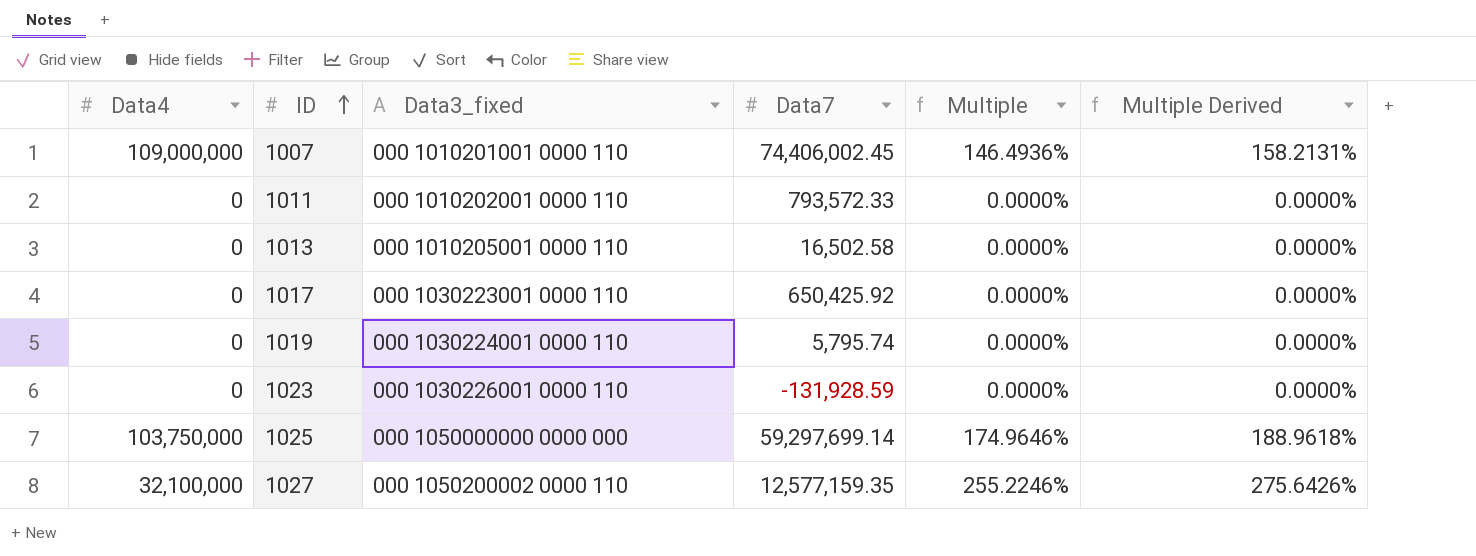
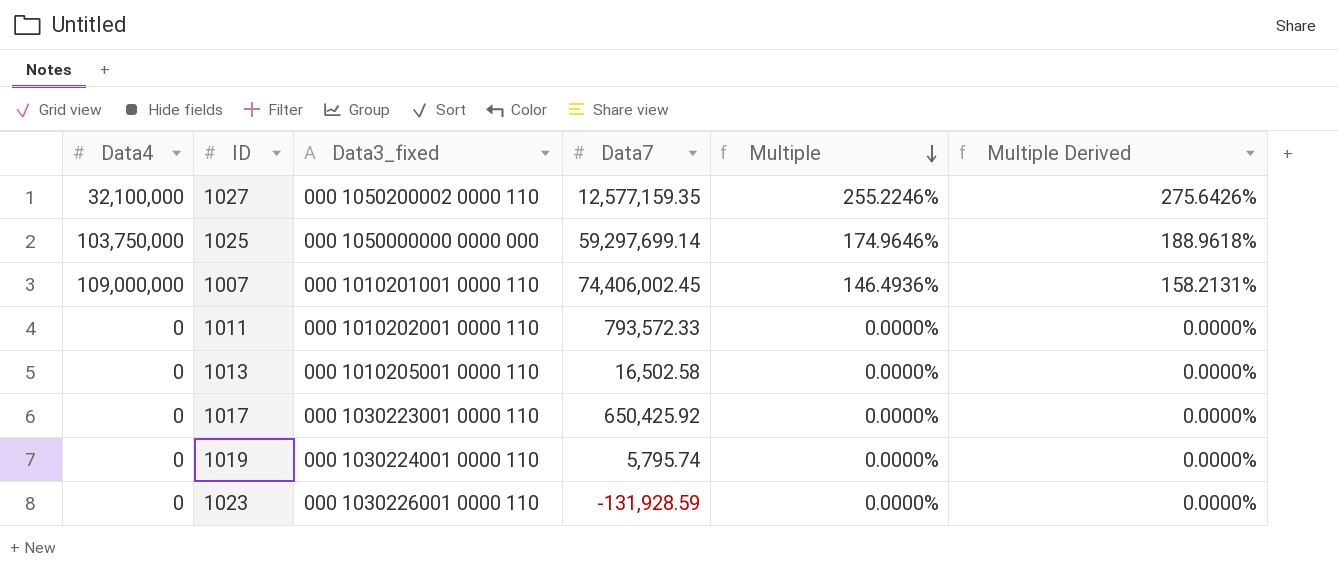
row order: ID ascending -> Multiple descending

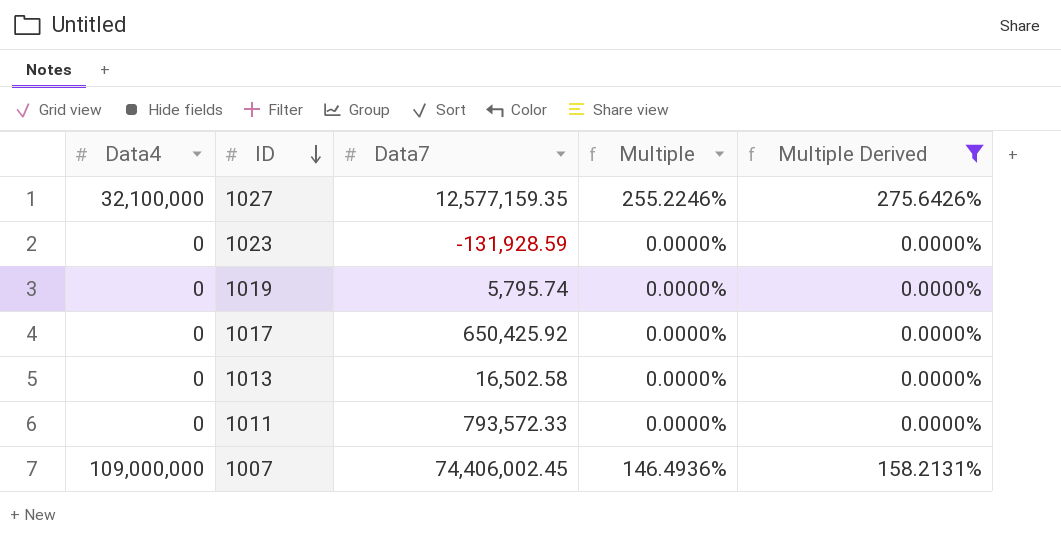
filter: none -> Multiple Derived != 188.9618%
row order: Multiple descending -> ID descending
column Data3_fixed | position: 3 -> none

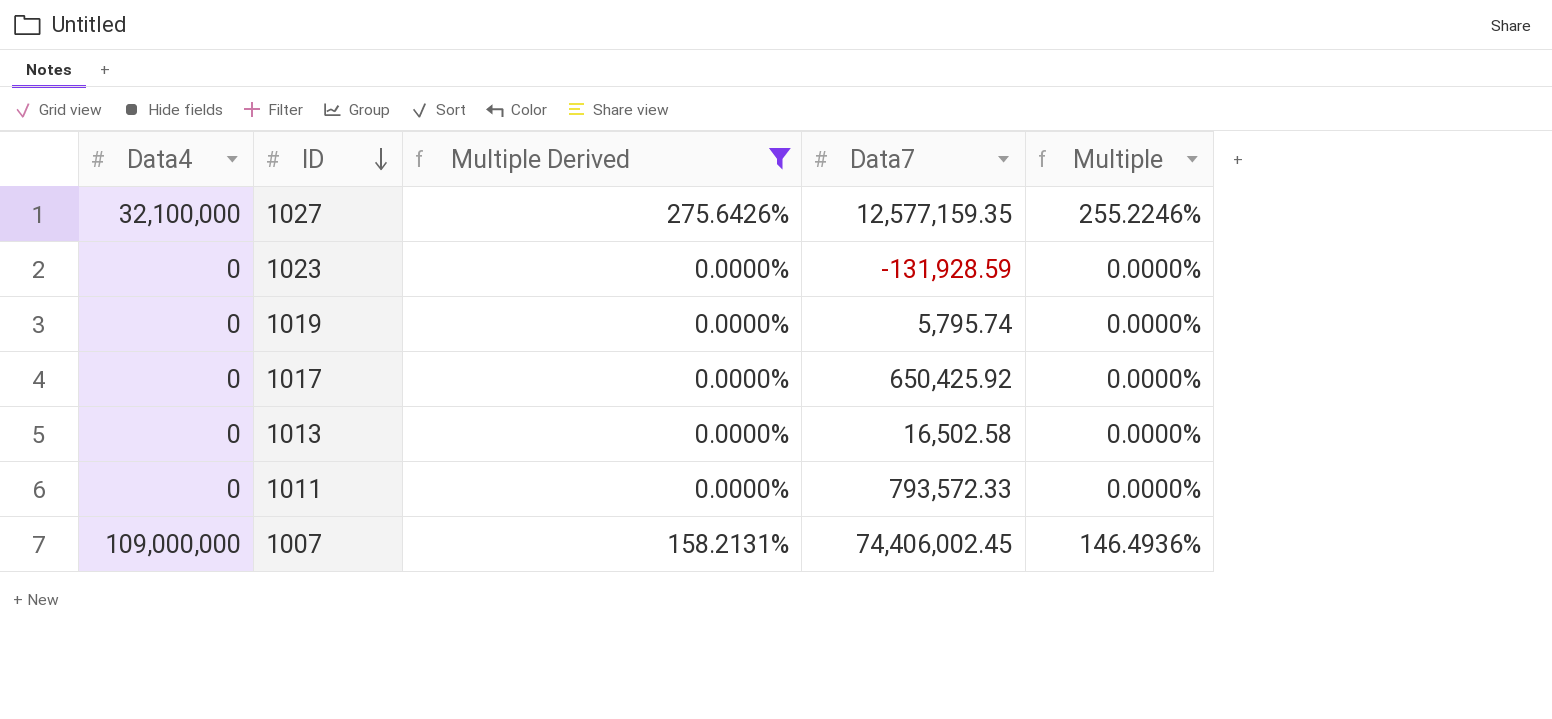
column Multiple Derived | position: 5 -> 3

